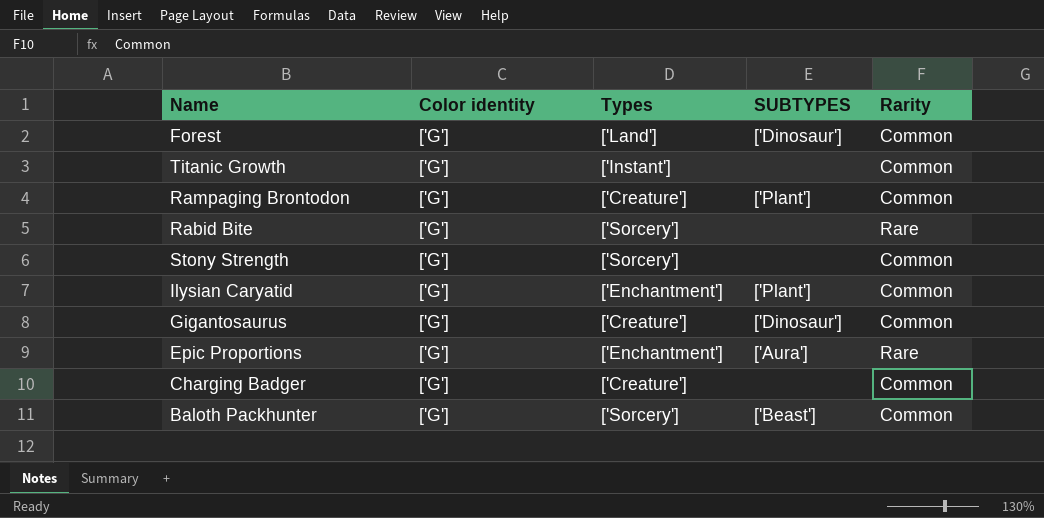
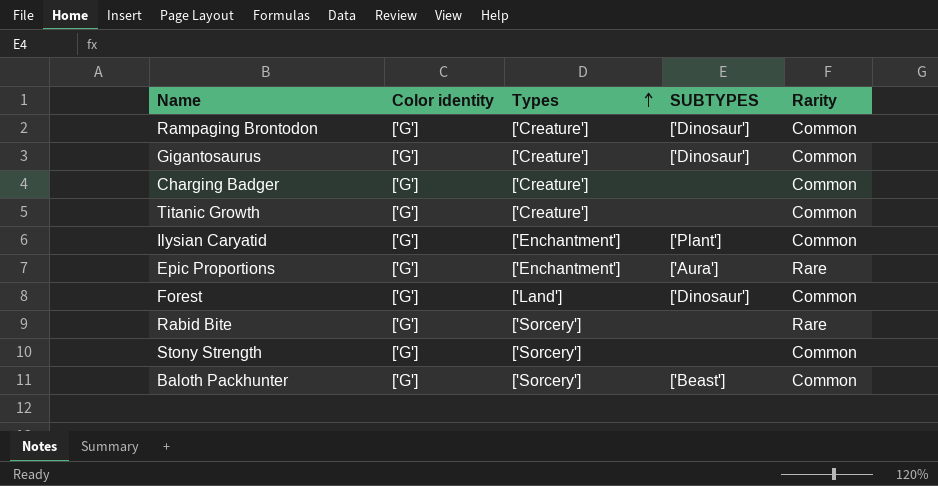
row order: none -> Types ascending
Rampaging Brontodon | SUBTYPES: ['Plant'] -> ['Dinosaur']
Titanic Growth | Types: ['Instant'] -> ['Creature']

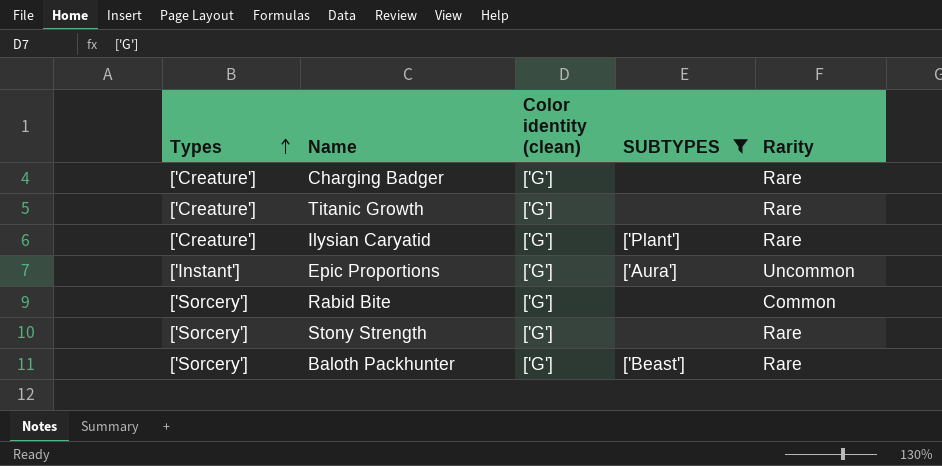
filter: none -> SUBTYPES != ['Dinosaur']
column Types | position: 3 -> 1
column name: Color identity -> Color identity (clean)
Charging Badger | Rarity: Common -> Rare
Titanic Growth | Rarity: Common -> Rare
Ilysian Caryatid | Types: ['Enchantment'] -> ['Creature']
Ilysian Caryatid | Rarity: Common -> Rare
Epic Proportions | Types: ['Enchantment'] -> ['Instant']
Epic Proportions | Rarity: Rare -> Uncommon
Rabid Bite | Rarity: Rare -> Common
Stony Strength | Rarity: Common -> Rare
Baloth Packhunter | Rarity: Common -> Rare

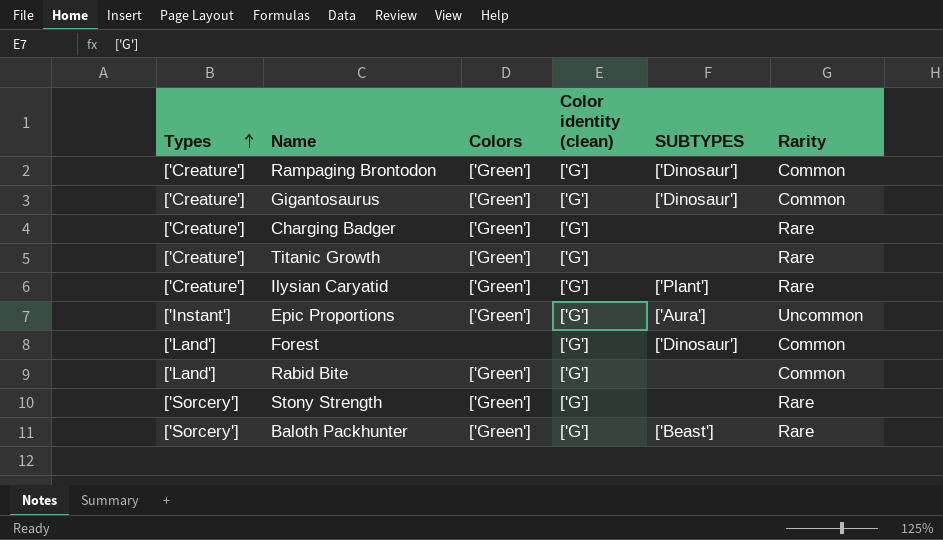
filter: SUBTYPES != ['Dinosaur'] -> none
column Colors | position: none -> 3
Rabid Bite | Types: ['Sorcery'] -> ['Land']

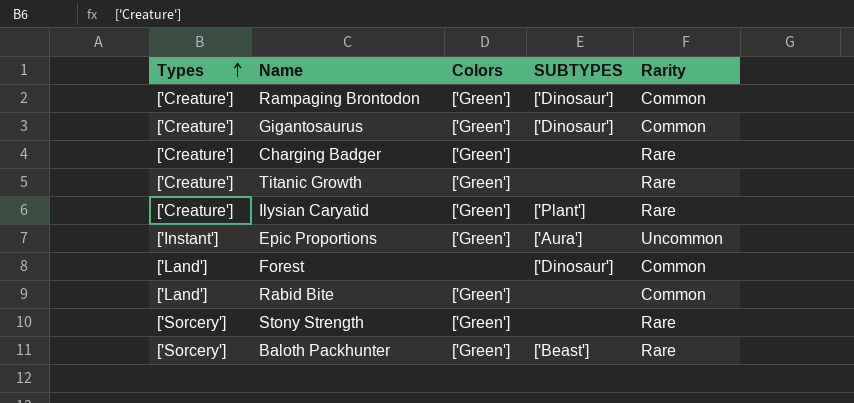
column Color identity (clean) | position: 4 -> none

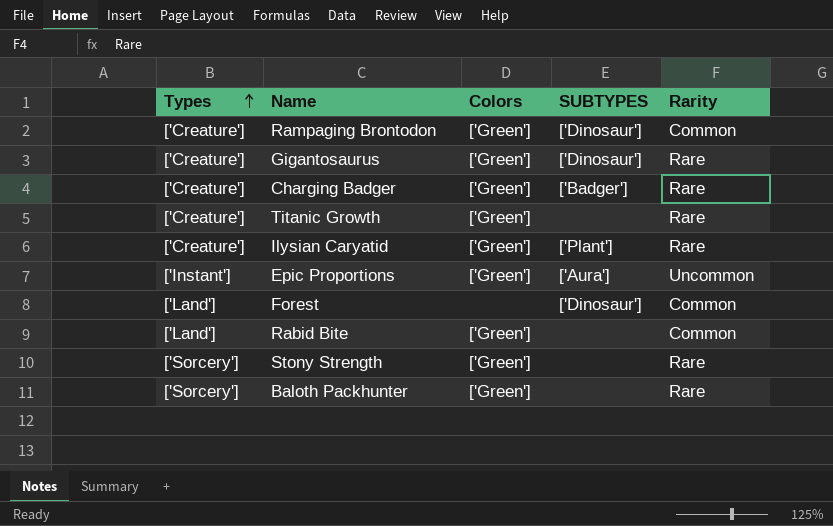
Gigantosaurus | Rarity: Common -> Rare
Charging Badger | SUBTYPES: none -> ['Badger']
Baloth Packhunter | SUBTYPES: ['Beast'] -> none

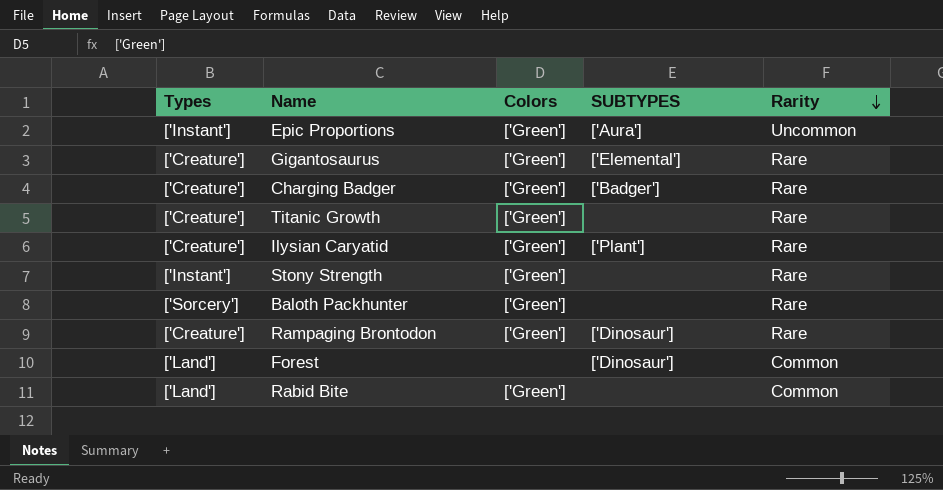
row order: Types ascending -> Rarity descending
Gigantosaurus | SUBTYPES: ['Dinosaur'] -> ['Elemental']
Stony Strength | Types: ['Sorcery'] -> ['Instant']
Rampaging Brontodon | Rarity: Common -> Rare

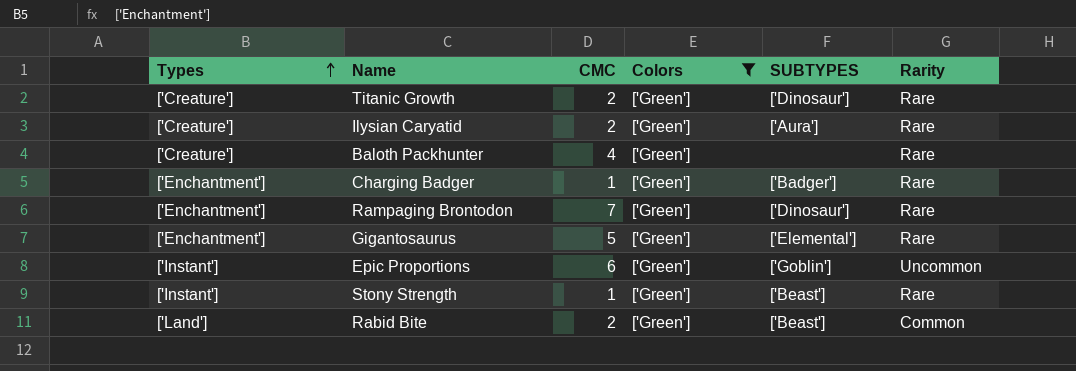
filter: none -> Colors = ['Green']
row order: Rarity descending -> Types ascending
column CMC | position: none -> 3
Titanic Growth | SUBTYPES: none -> ['Dinosaur']
Ilysian Caryatid | SUBTYPES: ['Plant'] -> ['Aura']
Baloth Packhunter | Types: ['Sorcery'] -> ['Creature']
Charging Badger | Types: ['Creature'] -> ['Enchantment']
Rampaging Brontodon | Types: ['Creature'] -> ['Enchantment']
Gigantosaurus | Types: ['Creature'] -> ['Enchantment']
Epic Proportions | SUBTYPES: ['Aura'] -> ['Goblin']
Stony Strength | SUBTYPES: none -> ['Beast']
Rabid Bite | SUBTYPES: none -> ['Beast']

